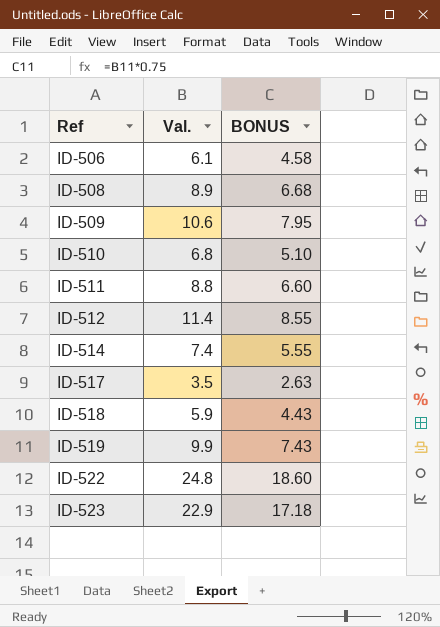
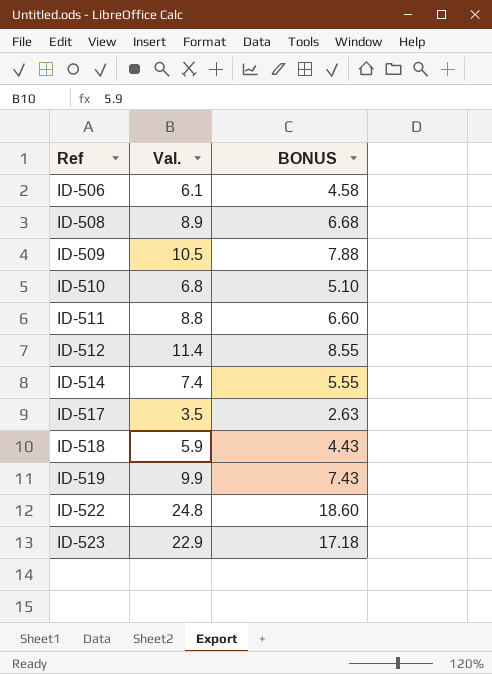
ID-509 | Val.: 10.6 -> 10.5
ID-509 | BONUS: 7.95 -> 7.88

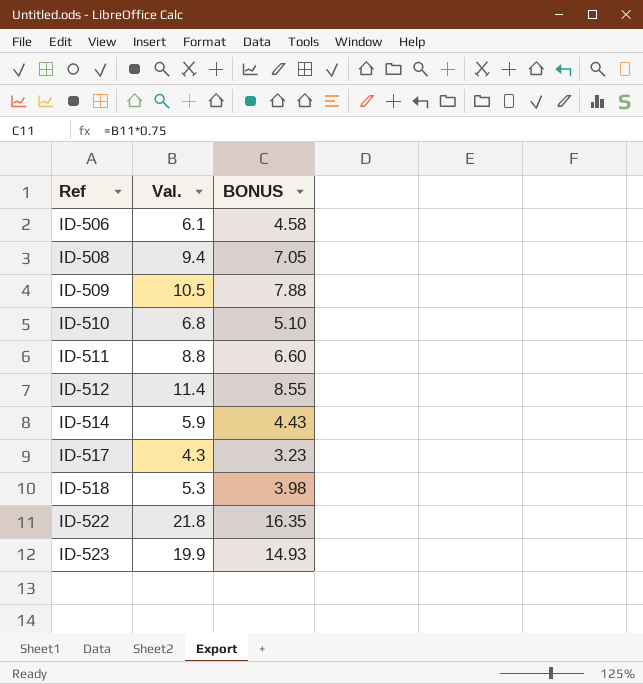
row ID-519: 9.9 | 7.43 -> none
ID-508 | Val.: 8.9 -> 9.4
ID-508 | BONUS: 6.68 -> 7.05
ID-514 | Val.: 7.4 -> 5.9
ID-514 | BONUS: 5.55 -> 4.43
ID-517 | Val.: 3.5 -> 4.3
ID-517 | BONUS: 2.63 -> 3.23
ID-518 | Val.: 5.9 -> 5.3
ID-518 | BONUS: 4.43 -> 3.98
ID-522 | Val.: 24.8 -> 21.8
ID-522 | BONUS: 18.60 -> 16.35
ID-523 | Val.: 22.9 -> 19.9
ID-523 | BONUS: 17.18 -> 14.93

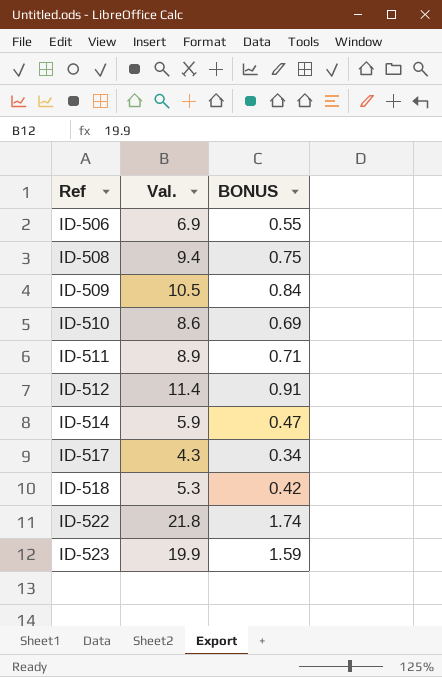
column BONUS | formula: [Val.] * 0.75 -> [Val.] * 0.08
ID-506 | Val.: 6.1 -> 6.9
ID-510 | Val.: 6.8 -> 8.6
ID-511 | Val.: 8.8 -> 8.9

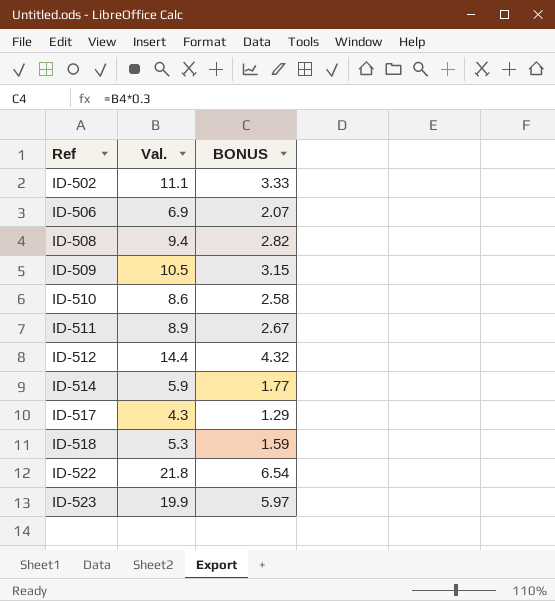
column BONUS | formula: [Val.] * 0.08 -> [Val.] * 0.3
row ID-502: none -> 11.1 | 3.33
ID-512 | Val.: 11.4 -> 14.4

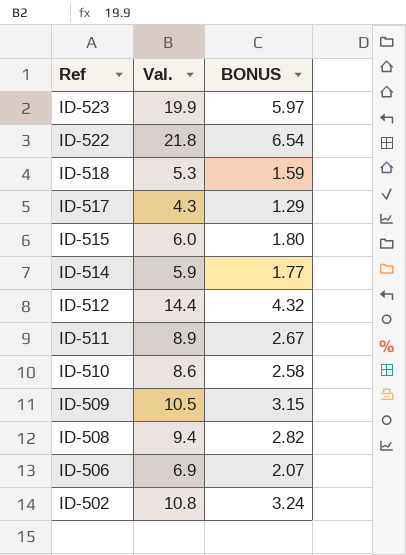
row order: Ref ascending -> Ref descending
row ID-515: none -> 6.0 | 1.80
ID-502 | Val.: 11.1 -> 10.8
ID-502 | BONUS: 3.33 -> 3.24

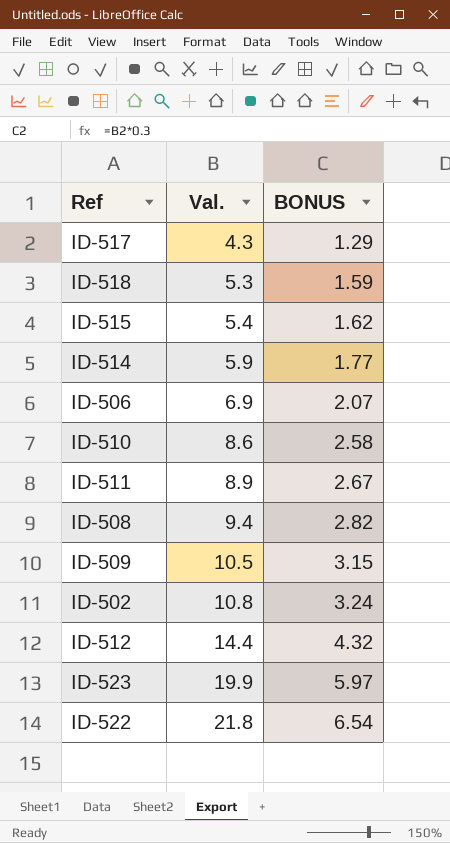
row order: Ref descending -> Val. ascending
ID-515 | Val.: 6.0 -> 5.4
ID-515 | BONUS: 1.80 -> 1.62

